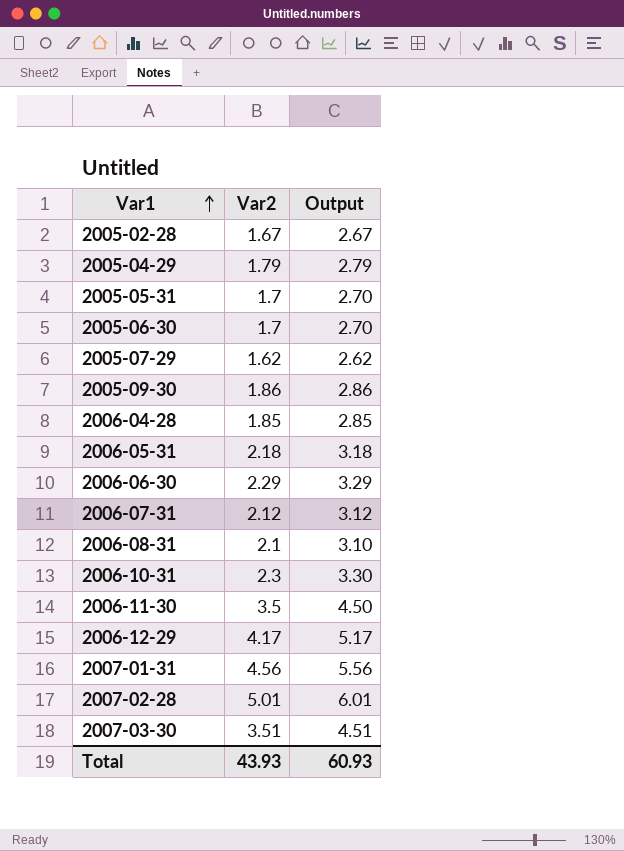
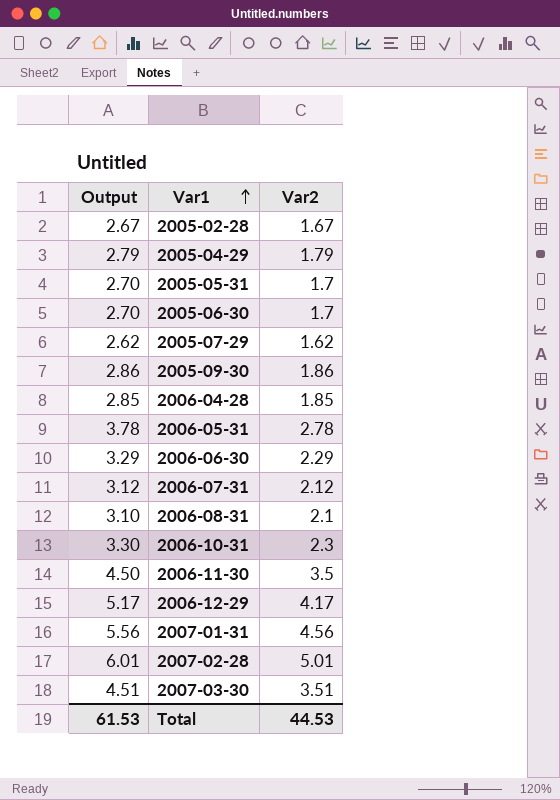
column Output | position: 3 -> 1
2006-05-31 | Output: 3.18 -> 3.78
2006-05-31 | Var2: 2.18 -> 2.78
Total | Output: 60.93 -> 61.53
Total | Var2: 43.93 -> 44.53

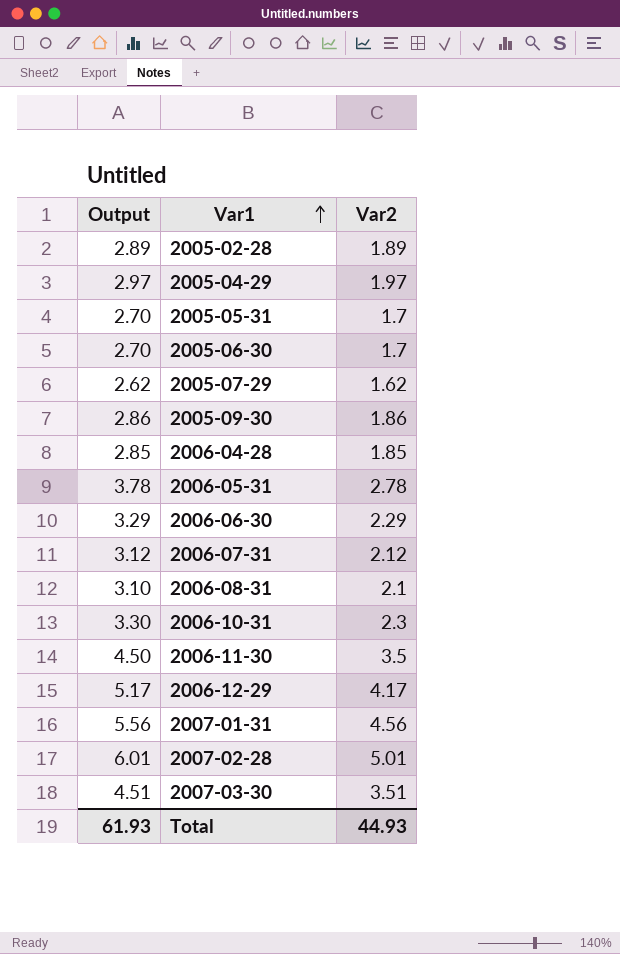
2005-02-28 | Output: 2.67 -> 2.89
2005-02-28 | Var2: 1.67 -> 1.89
2005-04-29 | Output: 2.79 -> 2.97
2005-04-29 | Var2: 1.79 -> 1.97
Total | Output: 61.53 -> 61.93
Total | Var2: 44.53 -> 44.93

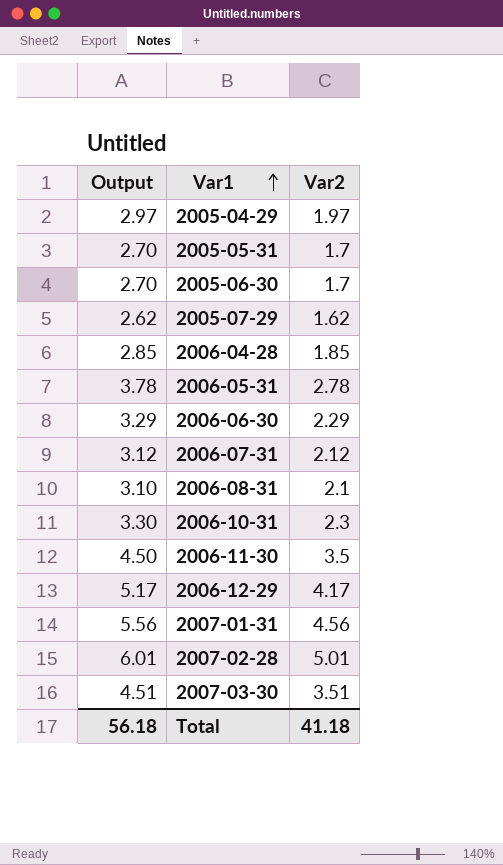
row 2005-02-28: 2.89 | 1.89 -> none
row 2005-09-30: 2.86 | 1.86 -> none
Total | Output: 61.93 -> 56.18
Total | Var2: 44.93 -> 41.18

